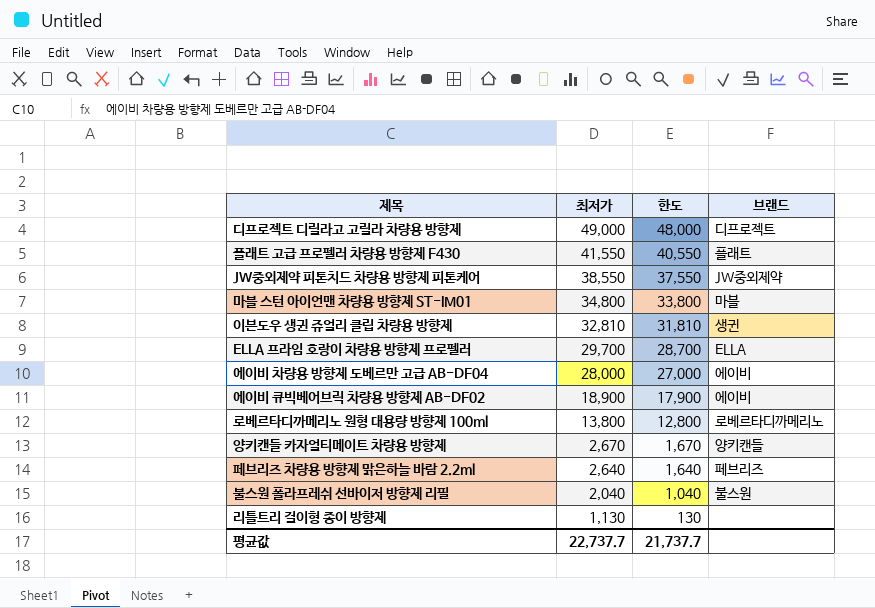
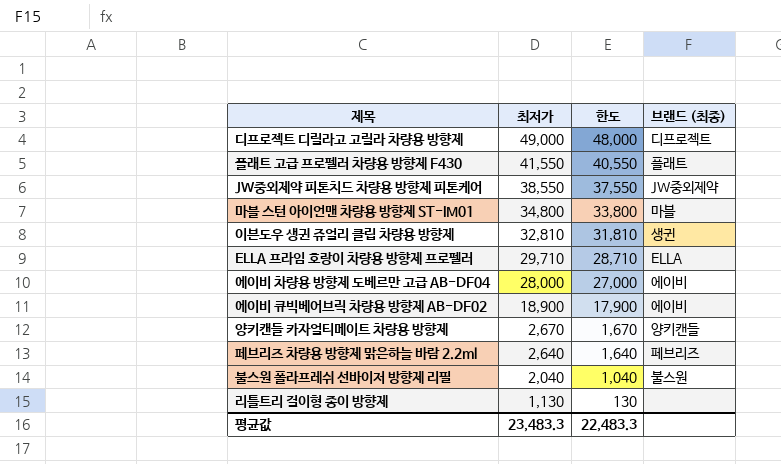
column name: 브랜드 -> 브랜드 (최종)
row 로베르타디까메리노 원형 대용량 방향제 100ml: 13,800 | 12,800 | 로베르타디까메리노 -> none
ELLA 프라임 호랑이 차량용 방향제 프로펠러 | 최저가: 29,700 -> 29,710
ELLA 프라임 호랑이 차량용 방향제 프로펠러 | 한도: 28,700 -> 28,710
평균값 | 최저가: 22,737.7 -> 23,483.3
평균값 | 한도: 21,737.7 -> 22,483.3

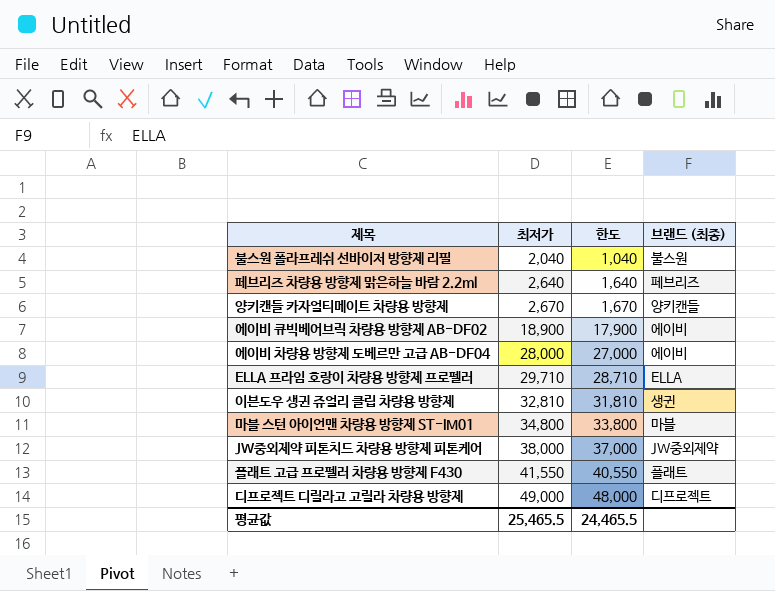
row order: 최저가 descending -> 최저가 ascending
row 리틀트리 걸이형 종이 방향제: 1,130 | 130 | none -> none
JW중외제약 피톤치드 차량용 방향제 피톤케어 | 최저가: 38,550 -> 38,000
JW중외제약 피톤치드 차량용 방향제 피톤케어 | 한도: 37,550 -> 37,000
평균값 | 최저가: 23,483.3 -> 25,465.5
평균값 | 한도: 22,483.3 -> 24,465.5

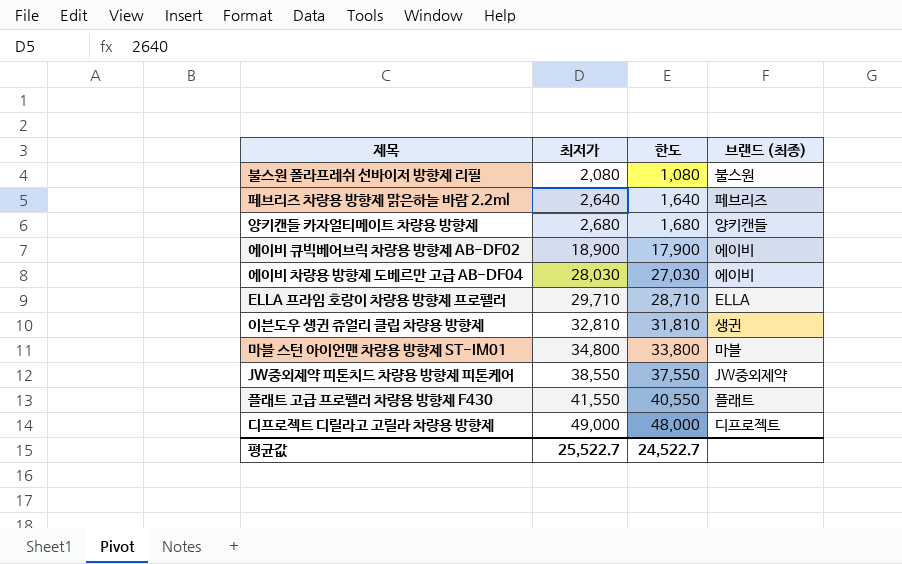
불스원 폴라프레쉬 선바이저 방향제 리필 | 최저가: 2,040 -> 2,080
불스원 폴라프레쉬 선바이저 방향제 리필 | 한도: 1,040 -> 1,080
양키캔들 카자얼티메이트 차량용 방향제 | 최저가: 2,670 -> 2,680
양키캔들 카자얼티메이트 차량용 방향제 | 한도: 1,670 -> 1,680
에이비 차량용 방향제 도베르만 고급 AB-DF04 | 최저가: 28,000 -> 28,030
에이비 차량용 방향제 도베르만 고급 AB-DF04 | 한도: 27,000 -> 27,030
JW중외제약 피톤치드 차량용 방향제 피톤케어 | 최저가: 38,000 -> 38,550
JW중외제약 피톤치드 차량용 방향제 피톤케어 | 한도: 37,000 -> 37,550
평균값 | 최저가: 25,465.5 -> 25,522.7
평균값 | 한도: 24,465.5 -> 24,522.7

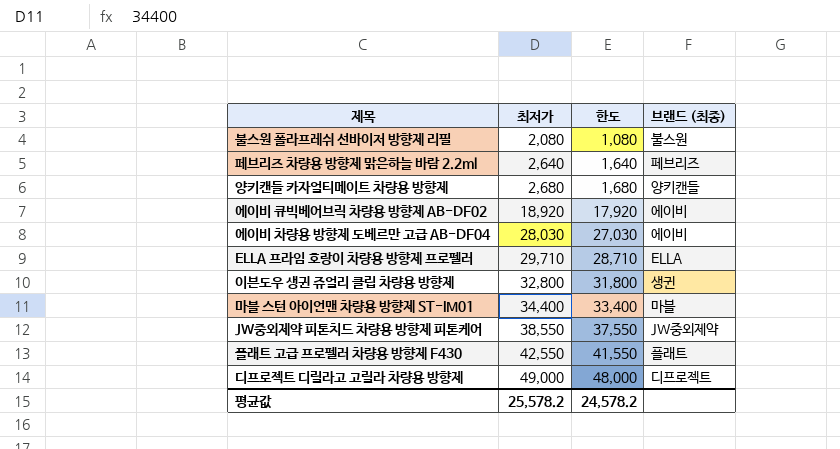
에이비 큐빅베어브릭 차량용 방향제 AB-DF02 | 최저가: 18,900 -> 18,920
에이비 큐빅베어브릭 차량용 방향제 AB-DF02 | 한도: 17,900 -> 17,920
이븐도우 생귄 쥬얼리 클립 차량용 방향제 | 최저가: 32,810 -> 32,800
이븐도우 생귄 쥬얼리 클립 차량용 방향제 | 한도: 31,810 -> 31,800
마블 스턴 아이언맨 차량용 방향제 ST-IM01 | 최저가: 34,800 -> 34,400
마블 스턴 아이언맨 차량용 방향제 ST-IM01 | 한도: 33,800 -> 33,400
플래트 고급 프로펠러 차량용 방향제 F430 | 최저가: 41,550 -> 42,550
플래트 고급 프로펠러 차량용 방향제 F430 | 한도: 40,550 -> 41,550
평균값 | 최저가: 25,522.7 -> 25,578.2
평균값 | 한도: 24,522.7 -> 24,578.2

